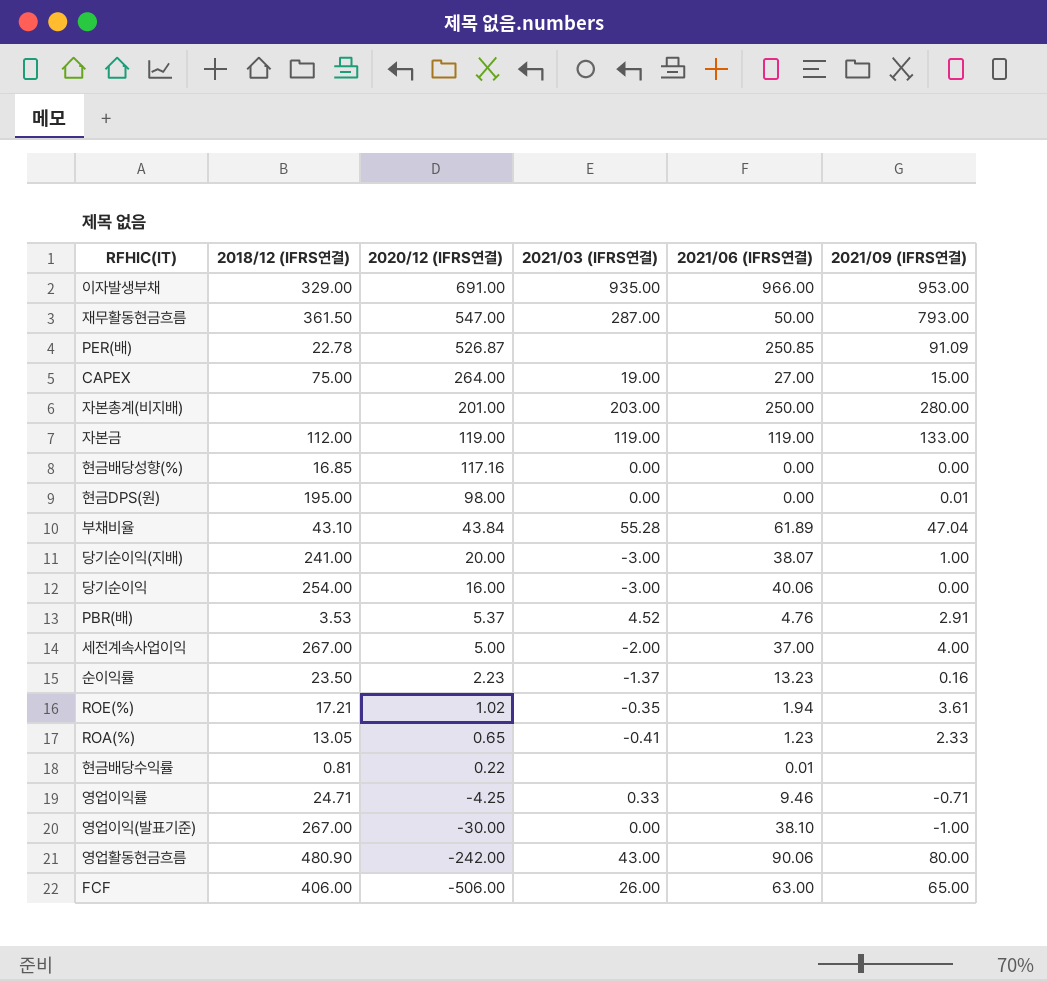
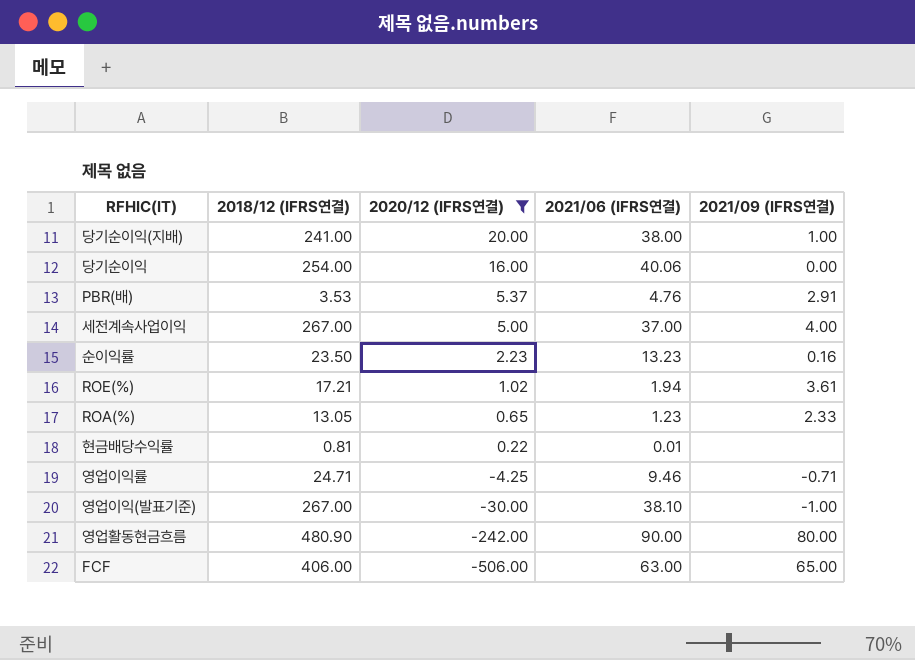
filter: none -> 2020/12 (IFRS연결) <= 20.00
column 2021/03 (IFRS연결) | position: 4 -> none
당기순이익(지배) | 2021/06 (IFRS연결): 38.07 -> 38.00
영업활동현금흐름 | 2021/06 (IFRS연결): 90.06 -> 90.00

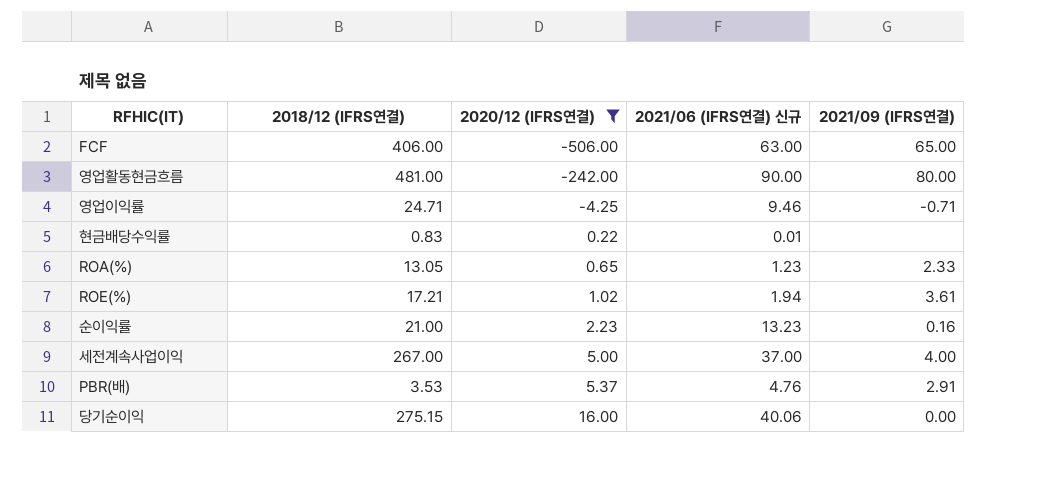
row order: 2020/12 (IFRS연결) descending -> 2020/12 (IFRS연결) ascending
column name: 2021/06 (IFRS연결) -> 2021/06 (IFRS연결) 신규
row 당기순이익(지배): 241.00 | 20.00 | 38.00 | 1.00 -> none
row 영업이익(발표기준): 267.00 | -30.00 | 38.10 | -1.00 -> none
영업활동현금흐름 | 2018/12 (IFRS연결): 480.90 -> 481.00
현금배당수익률 | 2018/12 (IFRS연결): 0.81 -> 0.83
순이익률 | 2018/12 (IFRS연결): 23.50 -> 21.00
당기순이익 | 2018/12 (IFRS연결): 254.00 -> 275.15

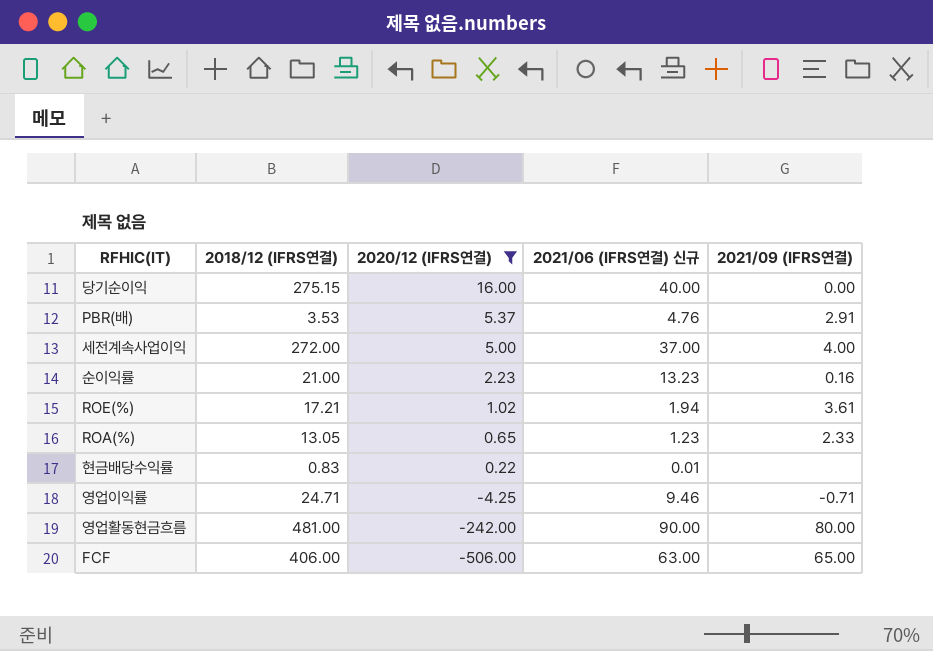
row order: 2020/12 (IFRS연결) ascending -> 2020/12 (IFRS연결) descending
당기순이익 | 2021/06 (IFRS연결) 신규: 40.06 -> 40.00
세전계속사업이익 | 2018/12 (IFRS연결): 267.00 -> 272.00

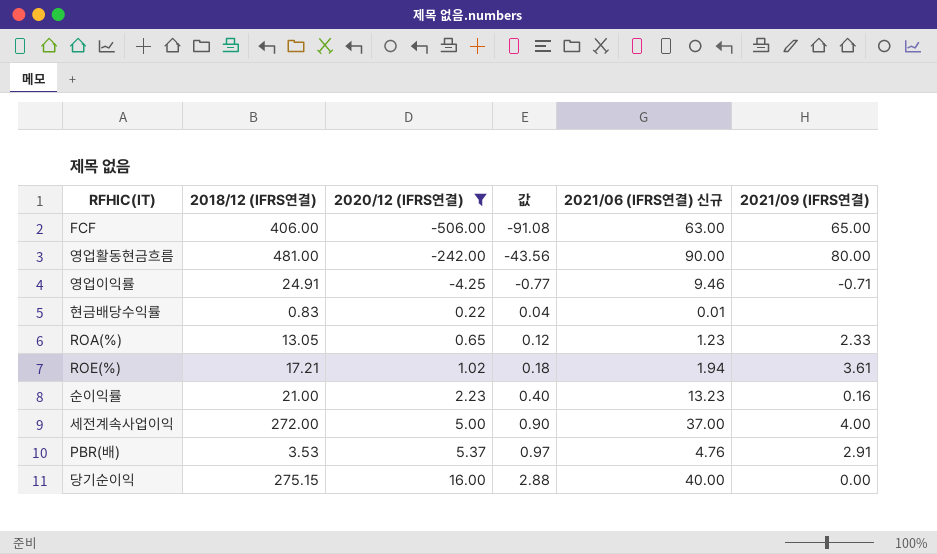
row order: 2020/12 (IFRS연결) descending -> 2020/12 (IFRS연결) ascending
column 값 | formula: none -> [2020/12 (IFRS연결)] * 0.18
영업이익률 | 2018/12 (IFRS연결): 24.71 -> 24.91

